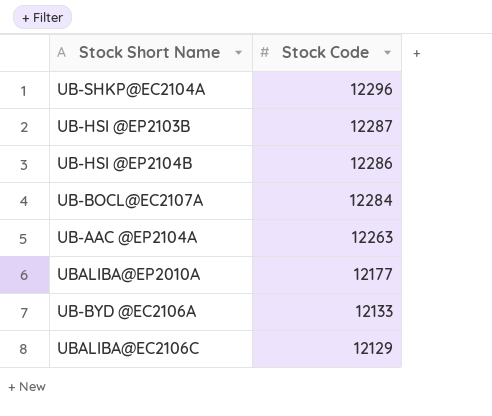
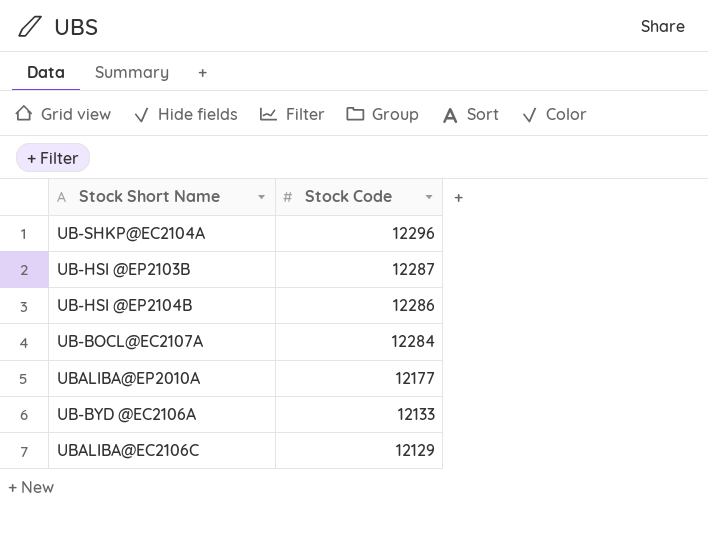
row UB-AAC @EP2104A: 12263 -> none

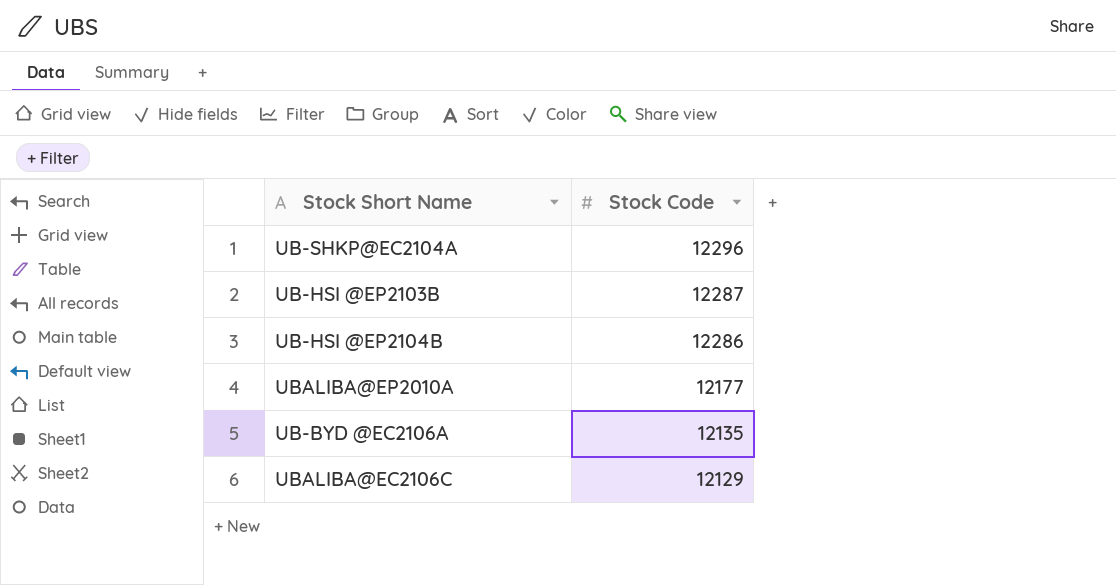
row UB-BOCL@EC2107A: 12284 -> none
UB-BYD @EC2106A | Stock Code: 12133 -> 12135

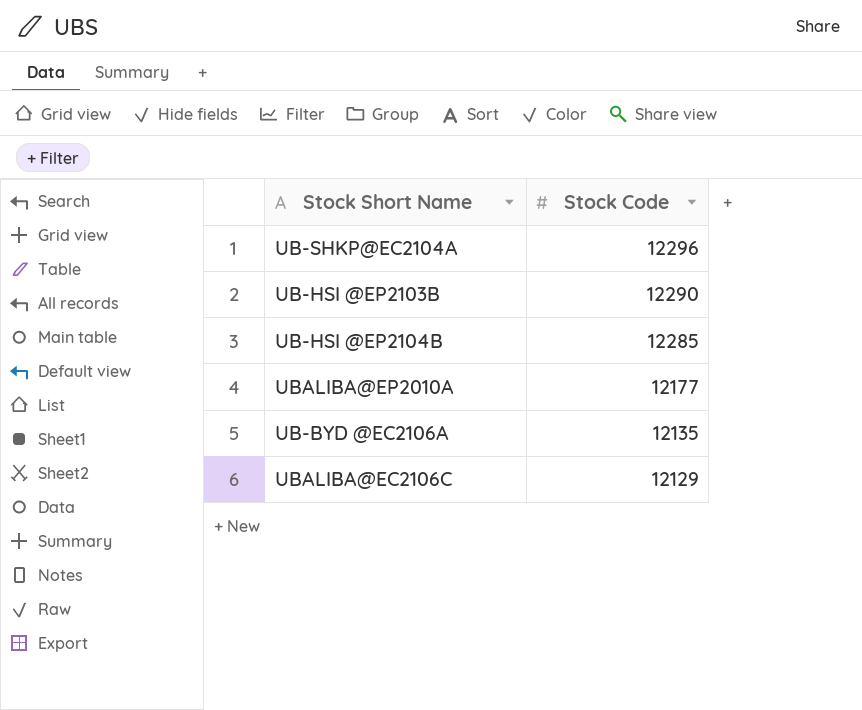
UB-HSI @EP2103B | Stock Code: 12287 -> 12290
UB-HSI @EP2104B | Stock Code: 12286 -> 12285

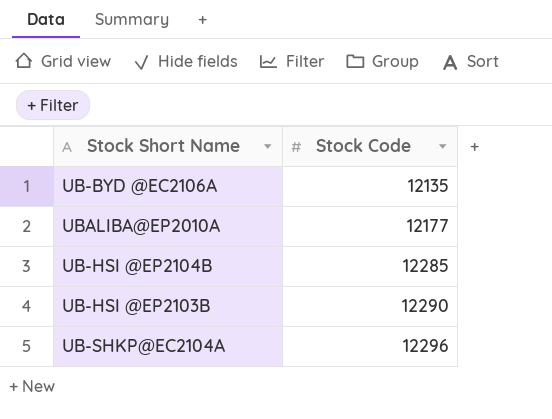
row order: Stock Code descending -> Stock Code ascending
row UBALIBA@EC2106C: 12129 -> none

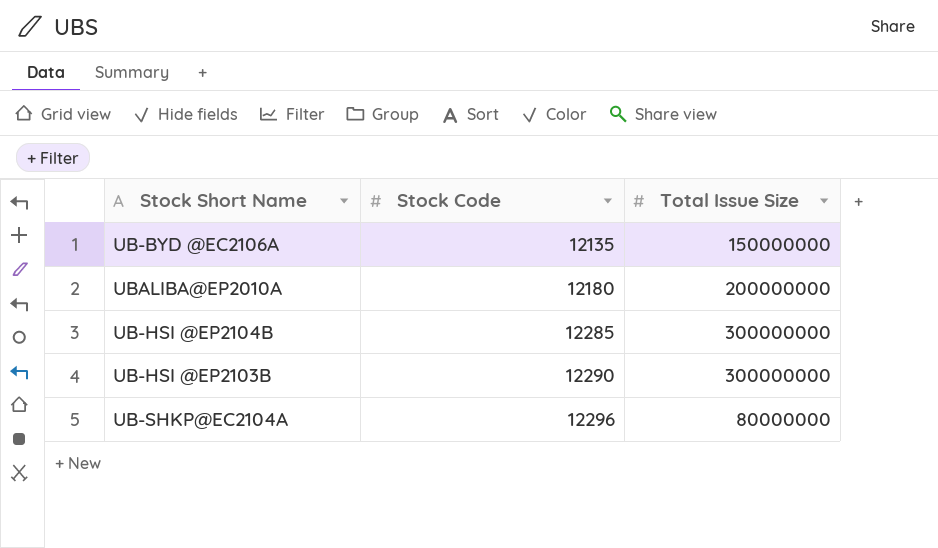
column Total Issue Size | position: none -> 3
UBALIBA@EP2010A | Stock Code: 12177 -> 12180

